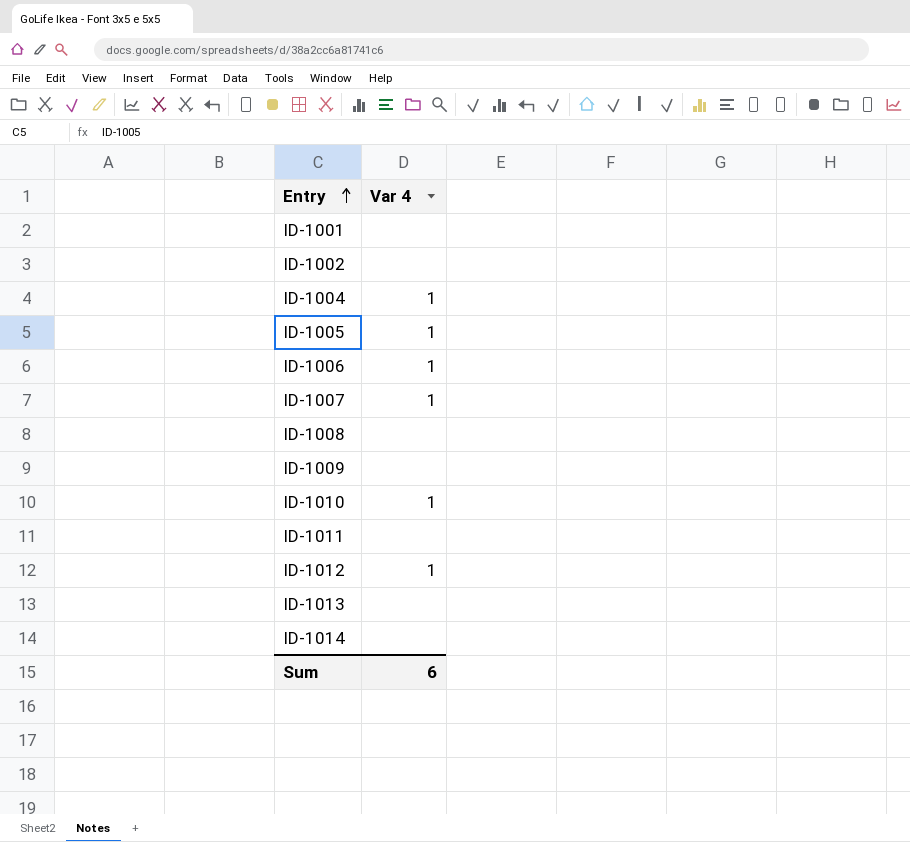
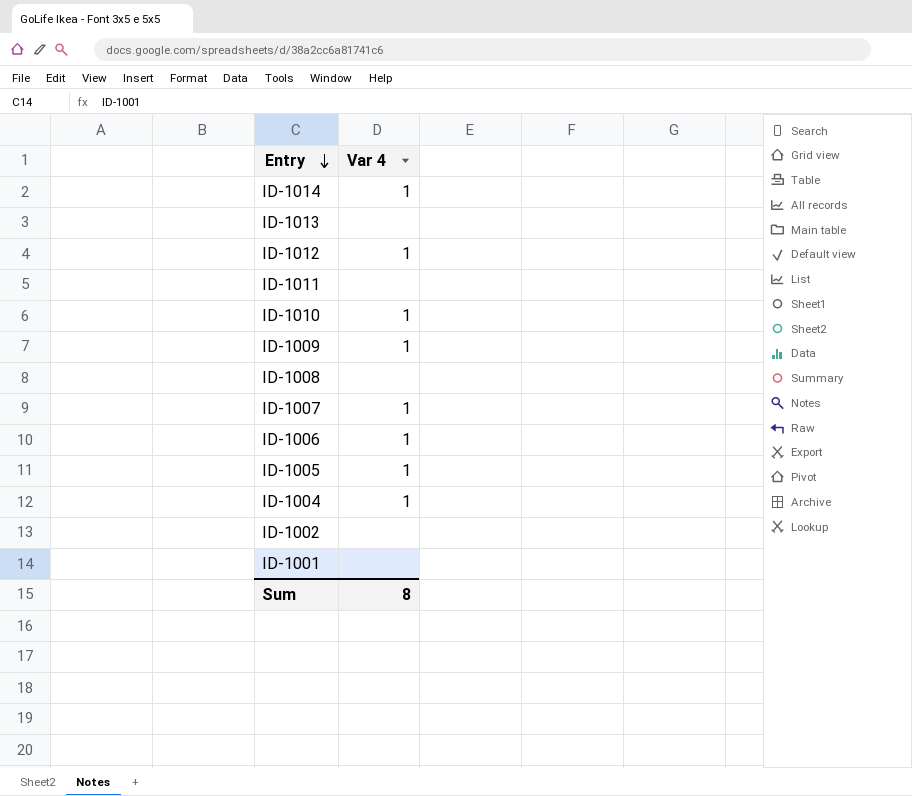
row order: Entry ascending -> Entry descending
ID-1014 | Var 4: none -> 1
ID-1009 | Var 4: none -> 1
Sum | Var 4: 6 -> 8

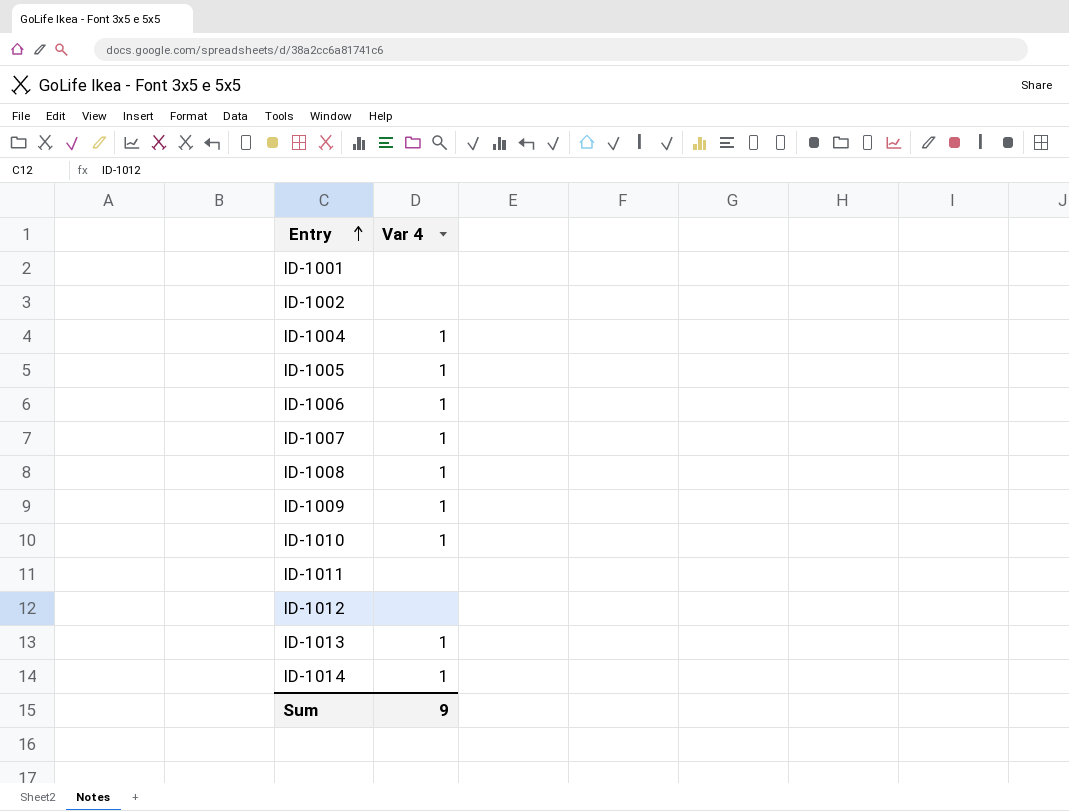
row order: Entry descending -> Entry ascending
ID-1008 | Var 4: none -> 1
ID-1012 | Var 4: 1 -> none
ID-1013 | Var 4: none -> 1
Sum | Var 4: 8 -> 9

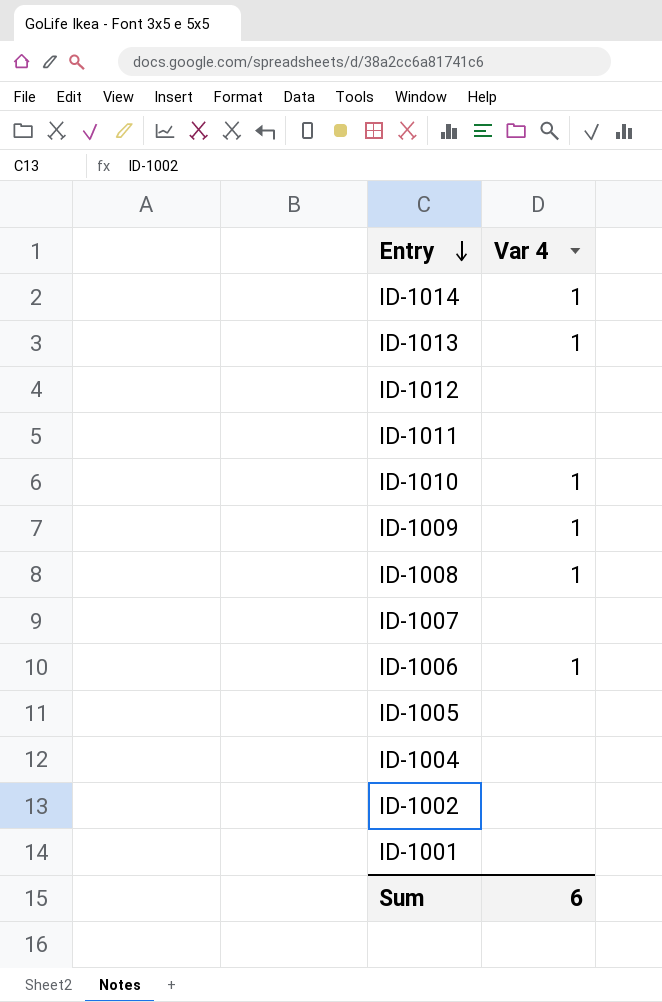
row order: Entry ascending -> Entry descending
ID-1007 | Var 4: 1 -> none
ID-1005 | Var 4: 1 -> none
ID-1004 | Var 4: 1 -> none
Sum | Var 4: 9 -> 6

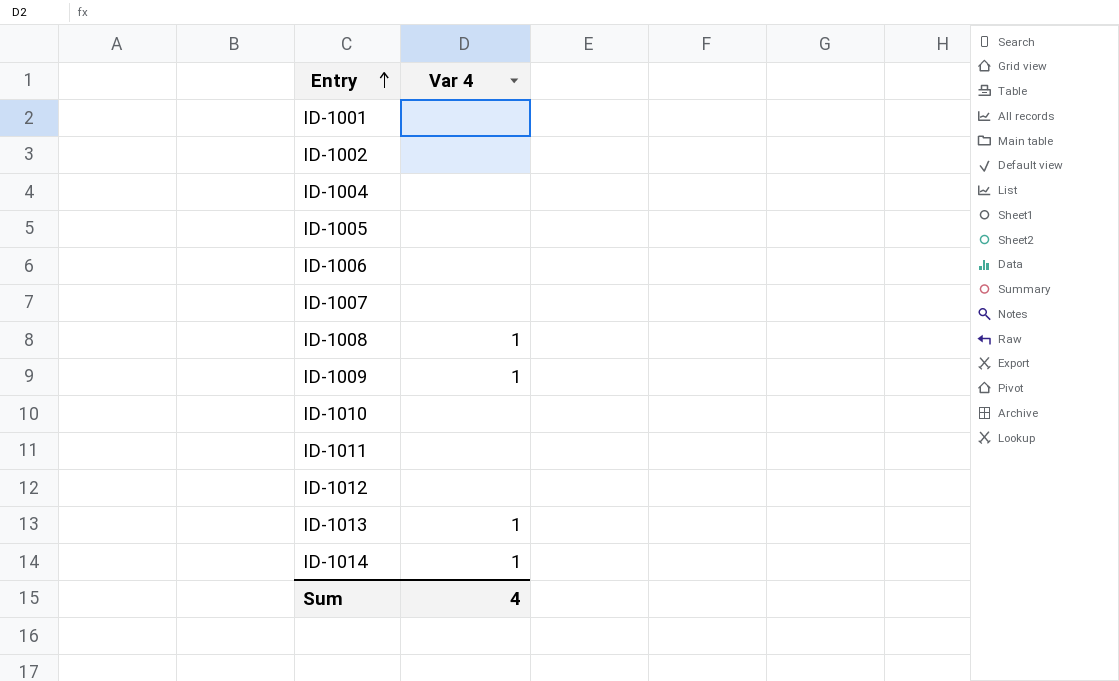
row order: Entry descending -> Entry ascending
ID-1006 | Var 4: 1 -> none
ID-1010 | Var 4: 1 -> none
Sum | Var 4: 6 -> 4

